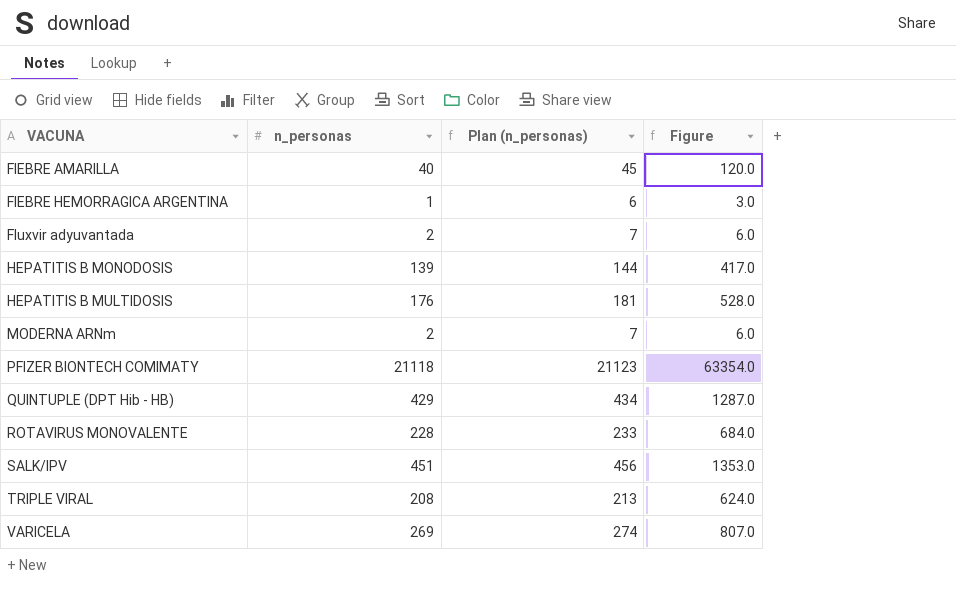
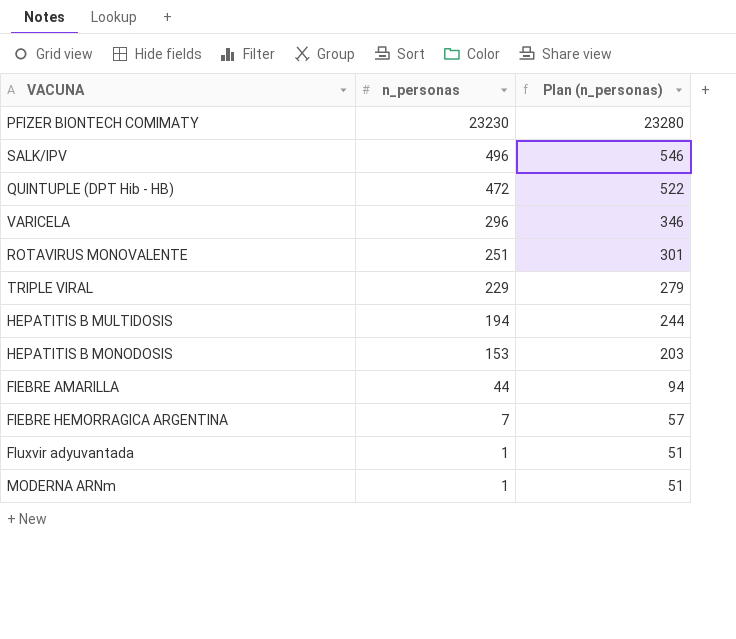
row order: VACUNA ascending -> n_personas descending
column Figure | formula: [n_personas] * 3 -> none
column Plan (n_personas) | formula: [n_personas] + 5 -> [n_personas] + 50
PFIZER BIONTECH COMIMATY | n_personas: 21118 -> 23230
SALK/IPV | n_personas: 451 -> 496
QUINTUPLE (DPT Hib - HB) | n_personas: 429 -> 472
VARICELA | n_personas: 269 -> 296
ROTAVIRUS MONOVALENTE | n_personas: 228 -> 251
TRIPLE VIRAL | n_personas: 208 -> 229
HEPATITIS B MULTIDOSIS | n_personas: 176 -> 194
HEPATITIS B MONODOSIS | n_personas: 139 -> 153
FIEBRE AMARILLA | n_personas: 40 -> 44
FIEBRE HEMORRAGICA ARGENTINA | n_personas: 1 -> 7
Fluxvir adyuvantada | n_personas: 2 -> 1
MODERNA ARNm | n_personas: 2 -> 1

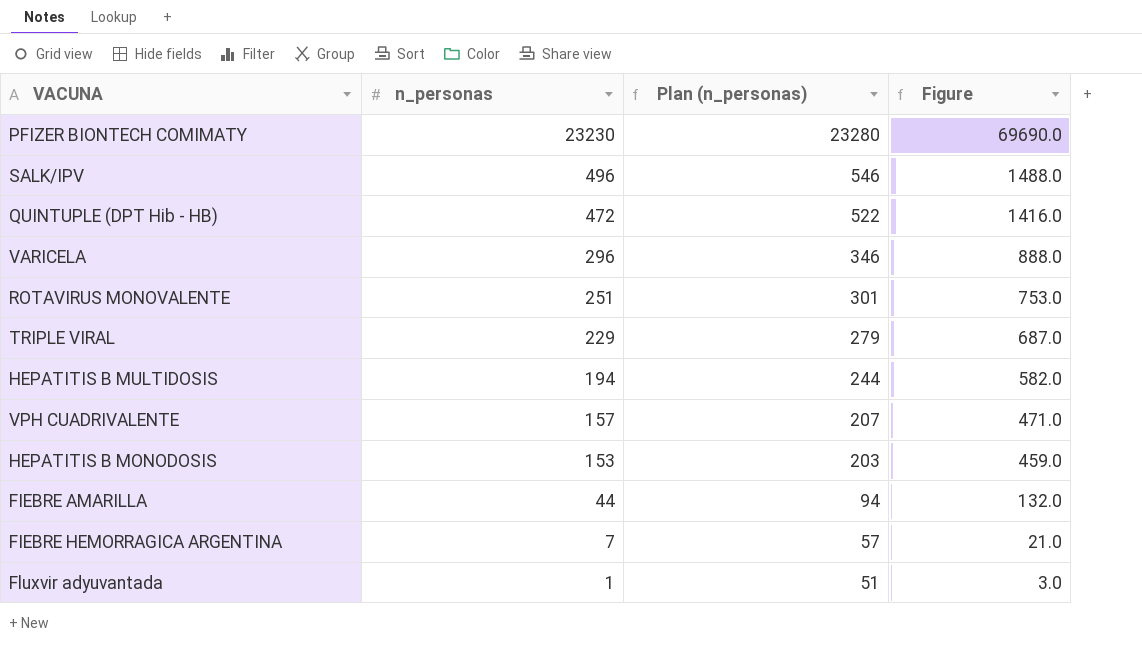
column Figure | formula: none -> [n_personas] * 3
row MODERNA ARNm: 1 | 51 -> none
row VPH CUADRIVALENTE: none -> 157 | 207 | 471.0

